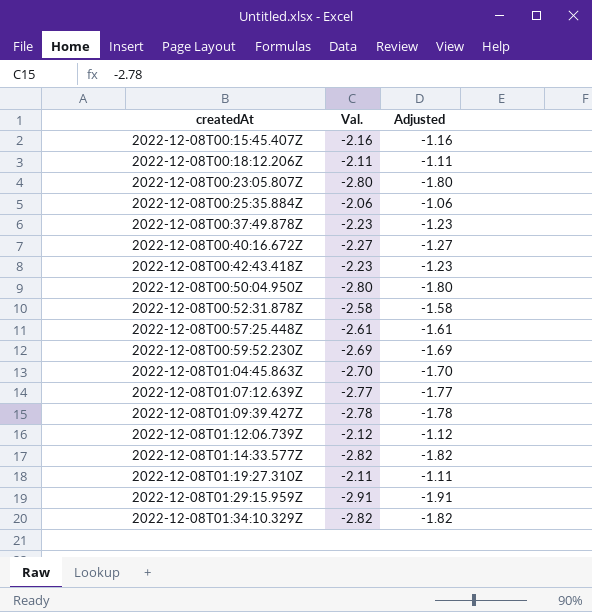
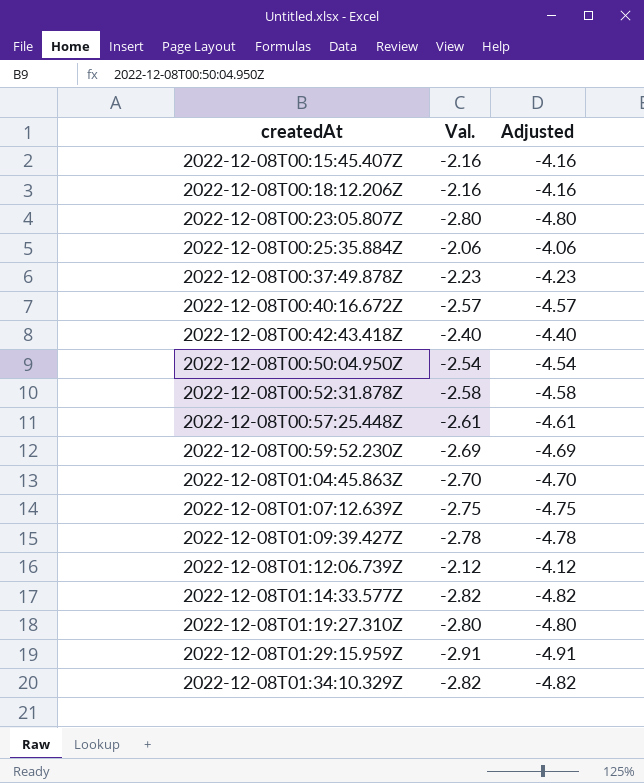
column Adjusted | formula: [Val.] + 1 -> [Val.] - 2
2022-12-08T00:18:12.206Z | Val.: -2.11 -> -2.16
2022-12-08T00:40:16.672Z | Val.: -2.27 -> -2.57
2022-12-08T00:42:43.418Z | Val.: -2.23 -> -2.40
2022-12-08T00:50:04.950Z | Val.: -2.80 -> -2.54
2022-12-08T01:07:12.639Z | Val.: -2.77 -> -2.75
2022-12-08T01:19:27.310Z | Val.: -2.11 -> -2.80

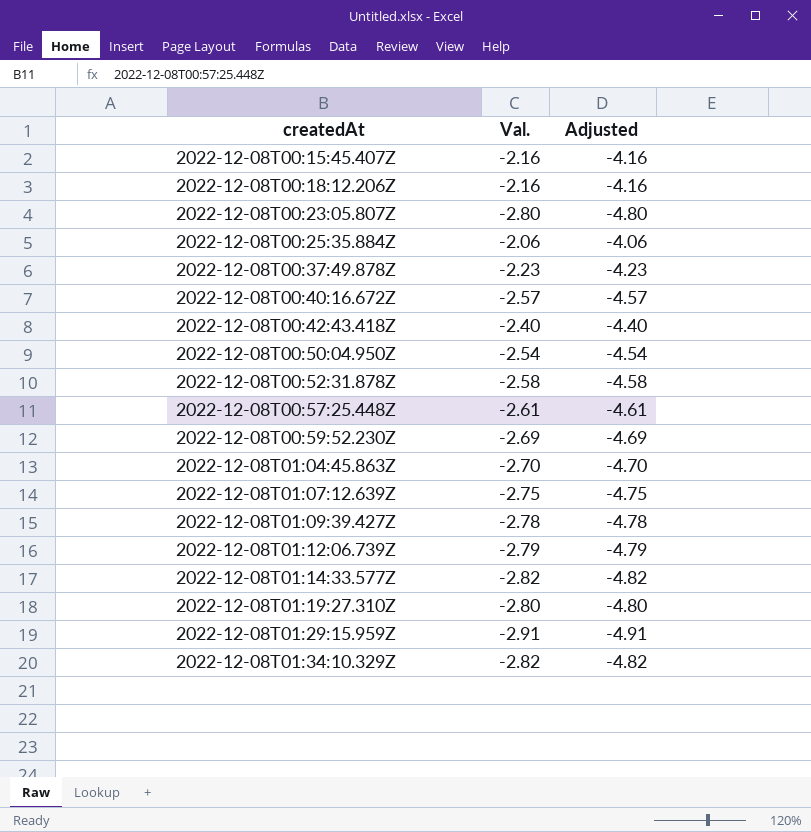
2022-12-08T01:12:06.739Z | Val.: -2.12 -> -2.79
2022-12-08T01:12:06.739Z | Adjusted: -4.12 -> -4.79

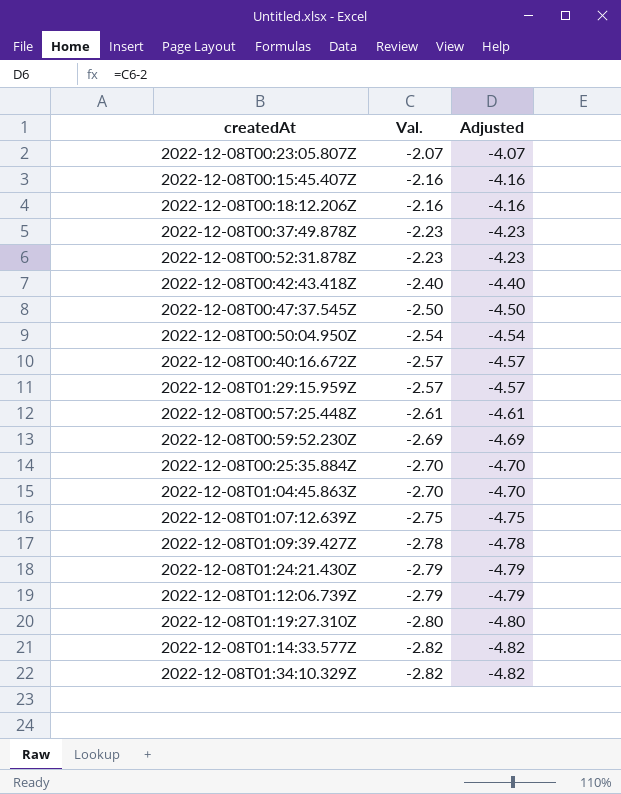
row order: createdAt ascending -> Val. descending
2022-12-08T00:23:05.807Z | Val.: -2.80 -> -2.07
2022-12-08T00:23:05.807Z | Adjusted: -4.80 -> -4.07
2022-12-08T00:52:31.878Z | Val.: -2.58 -> -2.23
2022-12-08T00:52:31.878Z | Adjusted: -4.58 -> -4.23
row 2022-12-08T00:47:37.545Z: none -> -2.50 | -4.50
2022-12-08T01:29:15.959Z | Val.: -2.91 -> -2.57
2022-12-08T01:29:15.959Z | Adjusted: -4.91 -> -4.57
2022-12-08T00:25:35.884Z | Val.: -2.06 -> -2.70
2022-12-08T00:25:35.884Z | Adjusted: -4.06 -> -4.70
row 2022-12-08T01:24:21.430Z: none -> -2.79 | -4.79

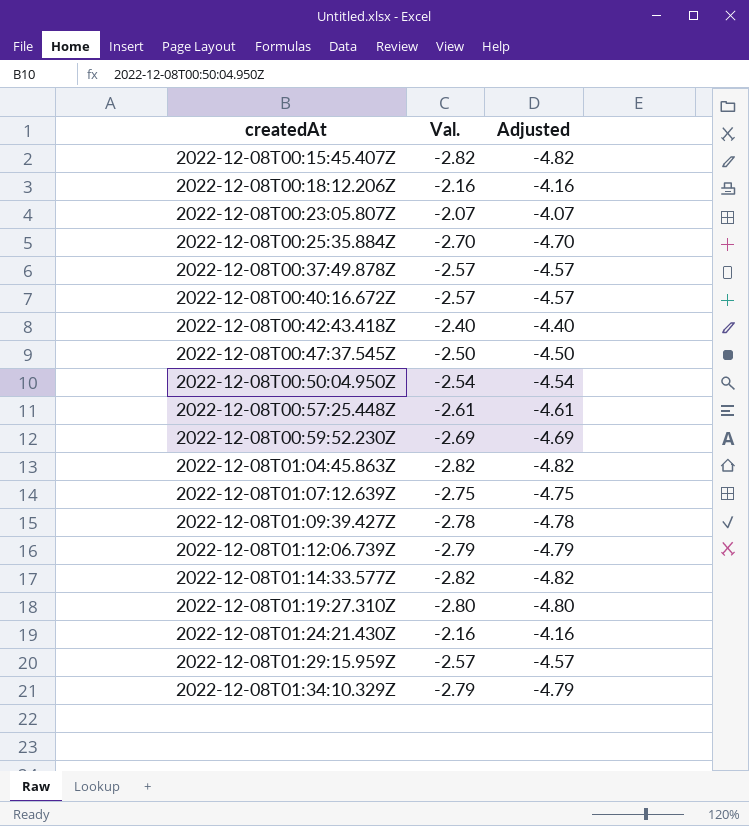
row order: Val. descending -> createdAt ascending
row 2022-12-08T00:52:31.878Z: -2.23 | -4.23 -> none
2022-12-08T00:15:45.407Z | Val.: -2.16 -> -2.82
2022-12-08T00:15:45.407Z | Adjusted: -4.16 -> -4.82
2022-12-08T00:37:49.878Z | Val.: -2.23 -> -2.57
2022-12-08T00:37:49.878Z | Adjusted: -4.23 -> -4.57
2022-12-08T01:04:45.863Z | Val.: -2.70 -> -2.82
2022-12-08T01:04:45.863Z | Adjusted: -4.70 -> -4.82
2022-12-08T01:24:21.430Z | Val.: -2.79 -> -2.16
2022-12-08T01:24:21.430Z | Adjusted: -4.79 -> -4.16
2022-12-08T01:34:10.329Z | Val.: -2.82 -> -2.79
2022-12-08T01:34:10.329Z | Adjusted: -4.82 -> -4.79

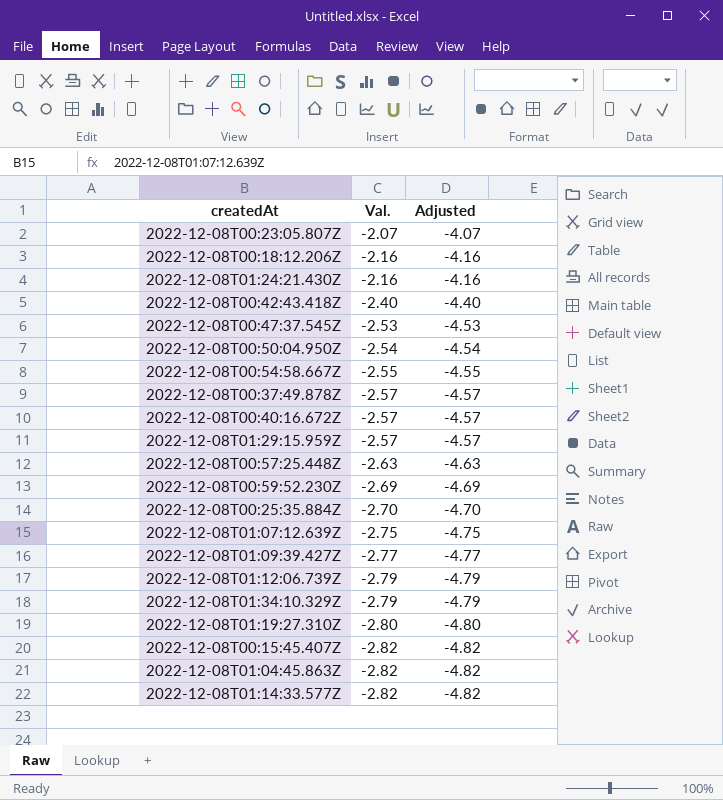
row order: createdAt ascending -> Val. descending
2022-12-08T00:47:37.545Z | Val.: -2.50 -> -2.53
2022-12-08T00:47:37.545Z | Adjusted: -4.50 -> -4.53
row 2022-12-08T00:54:58.667Z: none -> -2.55 | -4.55
2022-12-08T00:57:25.448Z | Val.: -2.61 -> -2.63
2022-12-08T00:57:25.448Z | Adjusted: -4.61 -> -4.63
2022-12-08T01:09:39.427Z | Val.: -2.78 -> -2.77
2022-12-08T01:09:39.427Z | Adjusted: -4.78 -> -4.77

